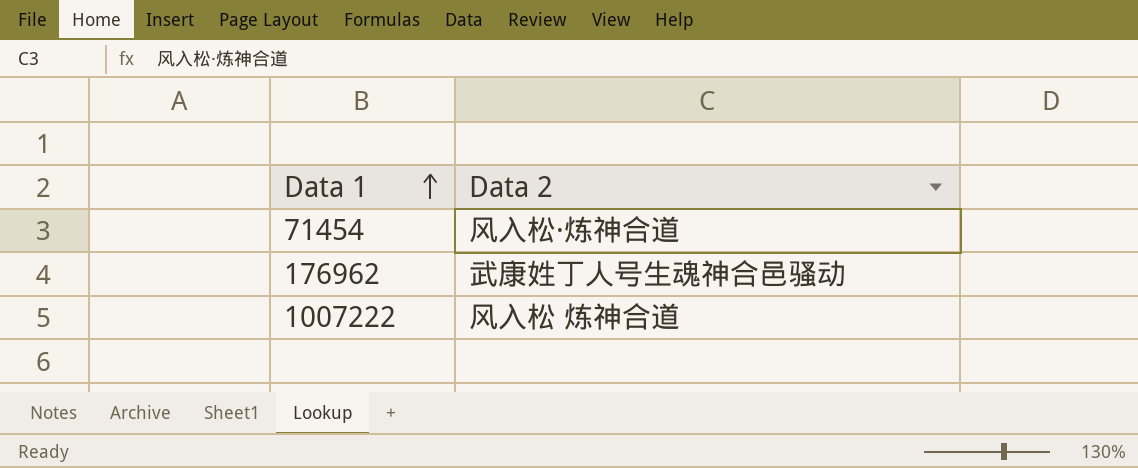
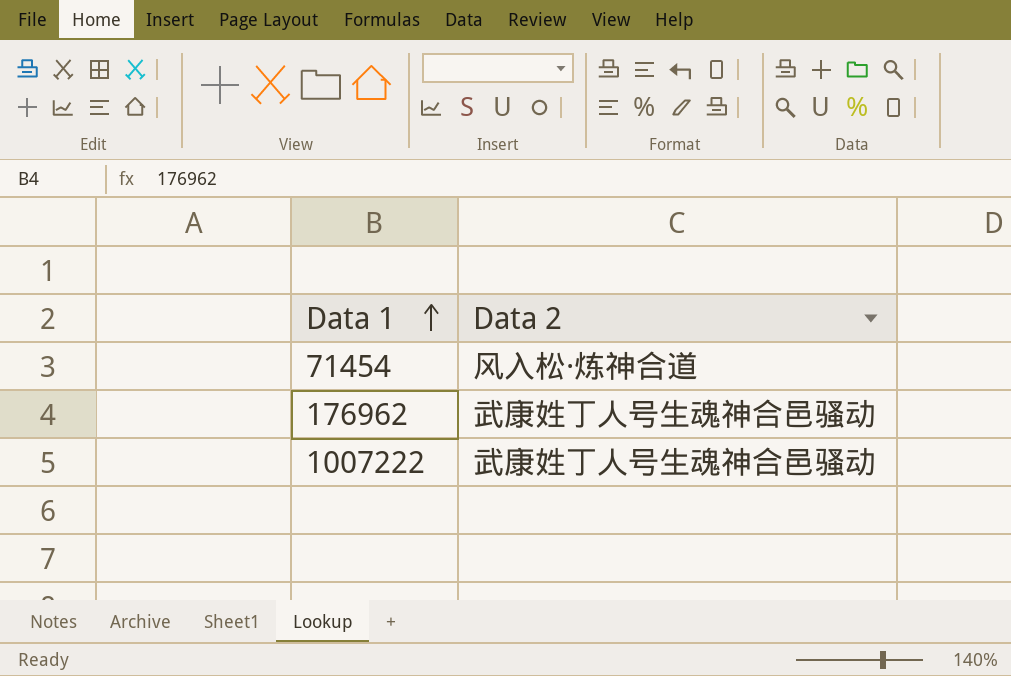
1007222 | Data 2: 风入松 炼神合道 -> 武康姓丁人号生魂神合邑骚动

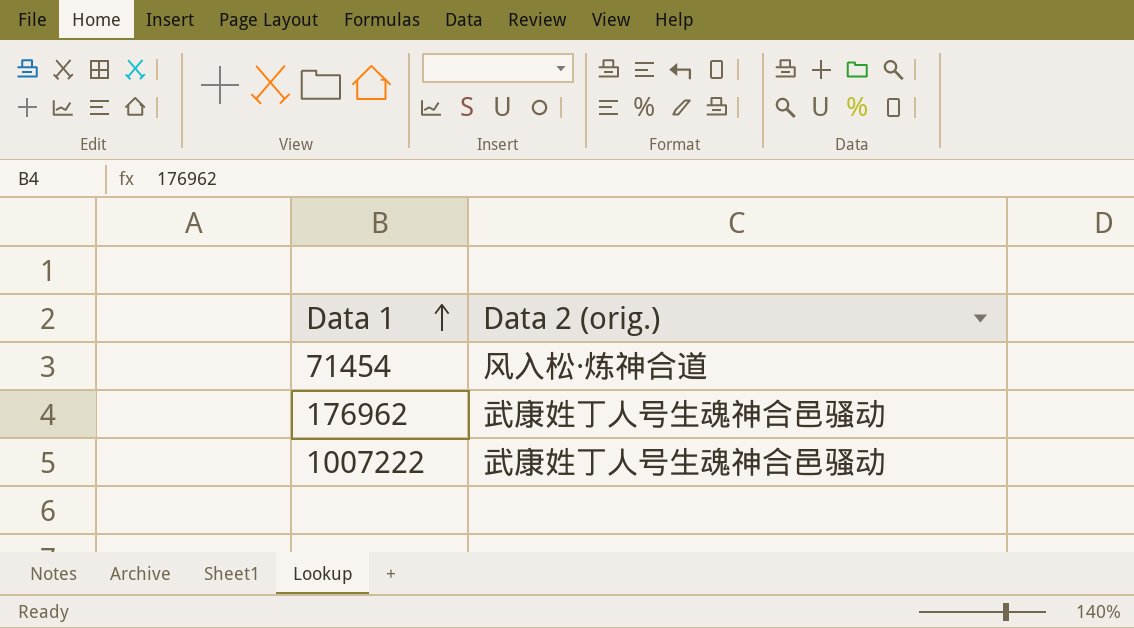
column name: Data 2 -> Data 2 (orig.)

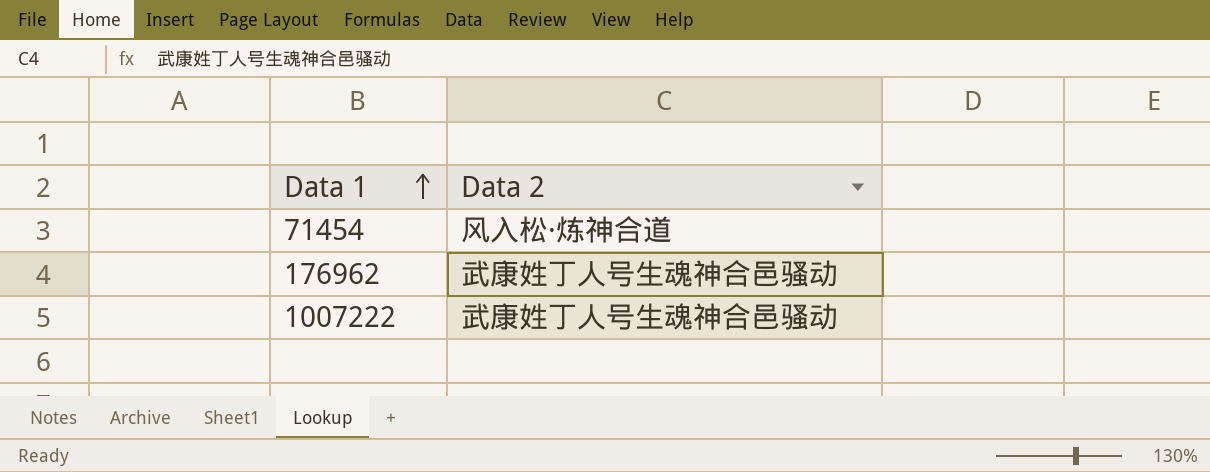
column name: Data 2 (orig.) -> Data 2

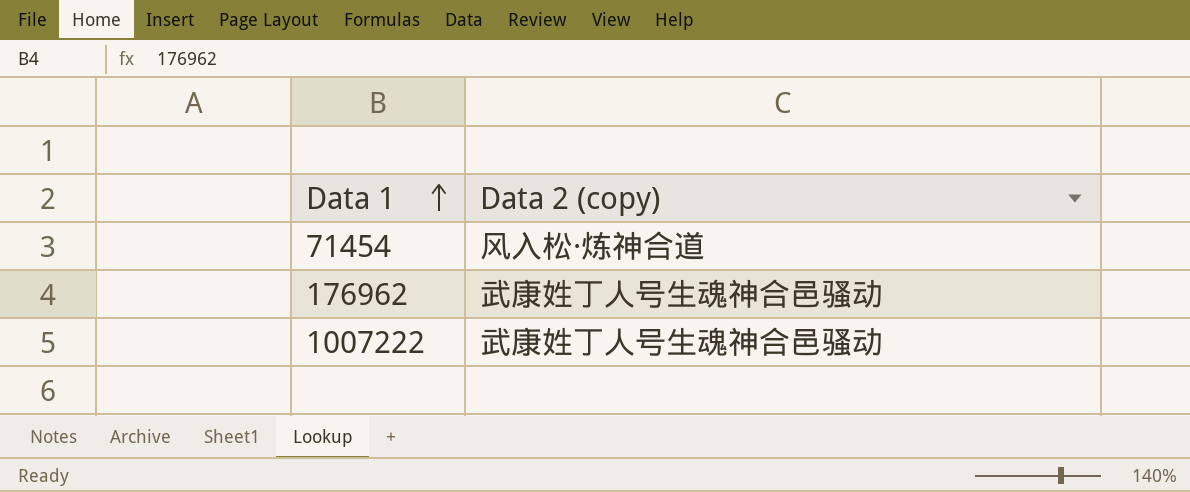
column name: Data 2 -> Data 2 (copy)

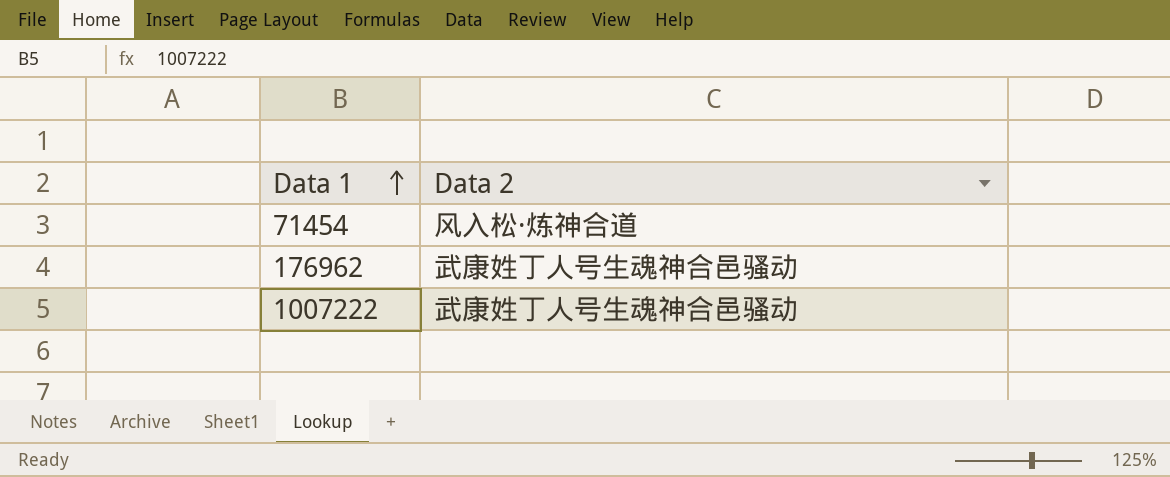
column name: Data 2 (copy) -> Data 2

